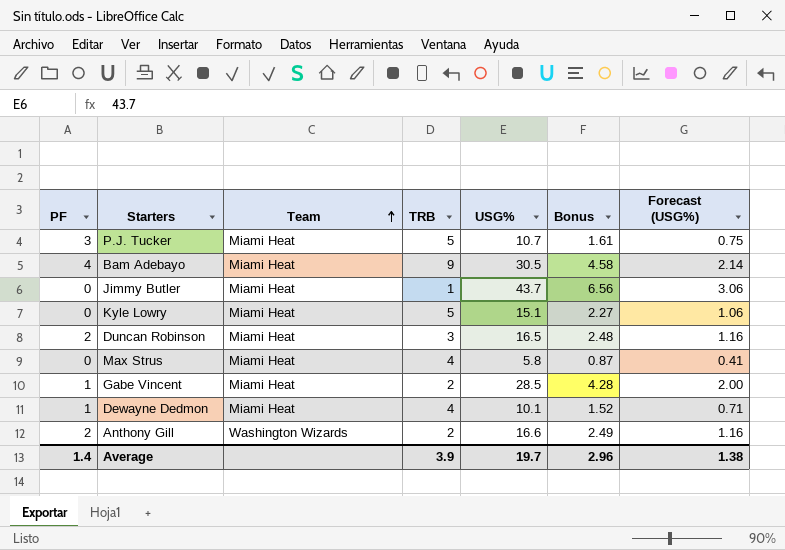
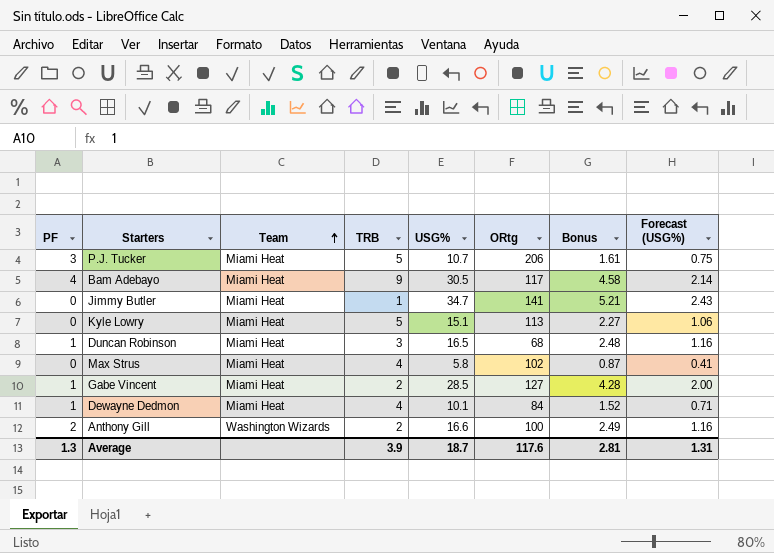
column ORtg | position: none -> 6
Jimmy Butler | USG%: 43.7 -> 34.7
Jimmy Butler | Bonus: 6.56 -> 5.21
Jimmy Butler | Forecast (USG%): 3.06 -> 2.43
Duncan Robinson | PF: 2 -> 1
Average | PF: 1.4 -> 1.3
Average | USG%: 19.7 -> 18.7
Average | Bonus: 2.96 -> 2.81
Average | Forecast (USG%): 1.38 -> 1.31

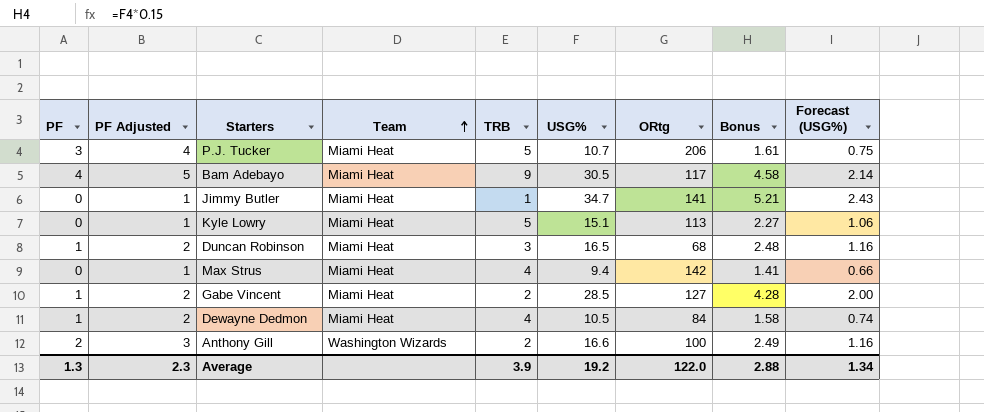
column PF Adjusted | formula: none -> [PF] + 1
Max Strus | USG%: 5.8 -> 9.4
Max Strus | ORtg: 102 -> 142
Max Strus | Bonus: 0.87 -> 1.41
Max Strus | Forecast (USG%): 0.41 -> 0.66
Dewayne Dedmon | USG%: 10.1 -> 10.5
Dewayne Dedmon | Bonus: 1.52 -> 1.58
Dewayne Dedmon | Forecast (USG%): 0.71 -> 0.74
Average | USG%: 18.7 -> 19.2
Average | ORtg: 117.6 -> 122.0
Average | Bonus: 2.81 -> 2.88
Average | Forecast (USG%): 1.31 -> 1.34

